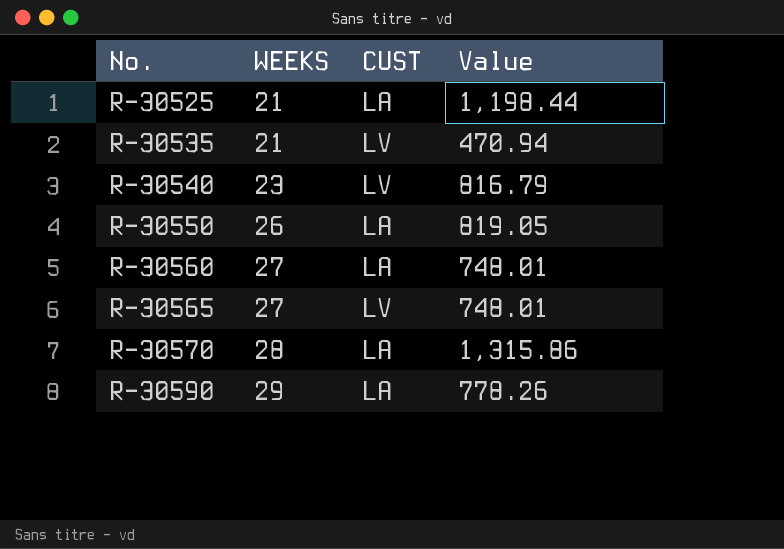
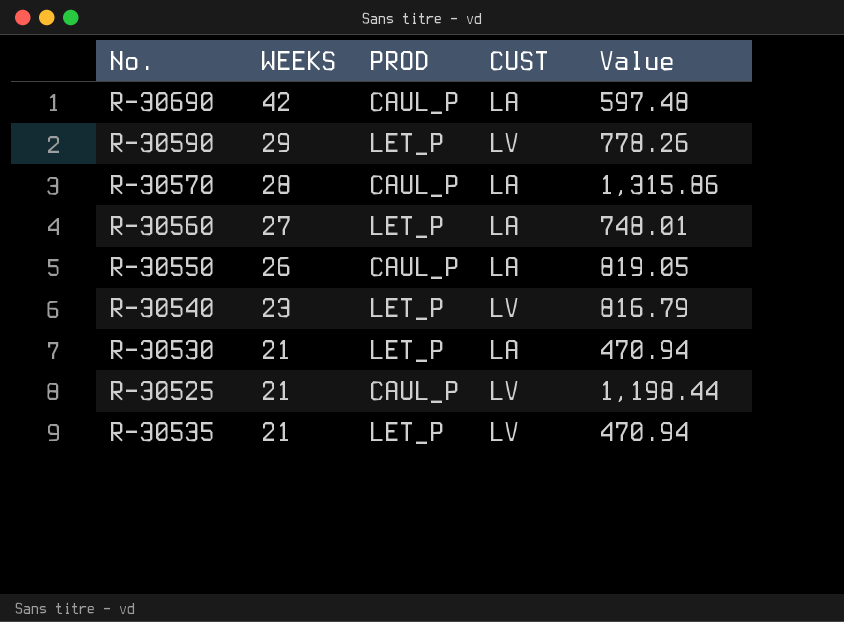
row order: No. ascending -> WEEKS descending
column PROD | position: none -> 3
row R-30565: 27 | LV | 748.01 -> none
row R-30690: none -> 42 | CAUL_P | LA | 597.48
R-30590 | CUST: LA -> LV
row R-30530: none -> 21 | LET_P | LA | 470.94
R-30525 | CUST: LA -> LV

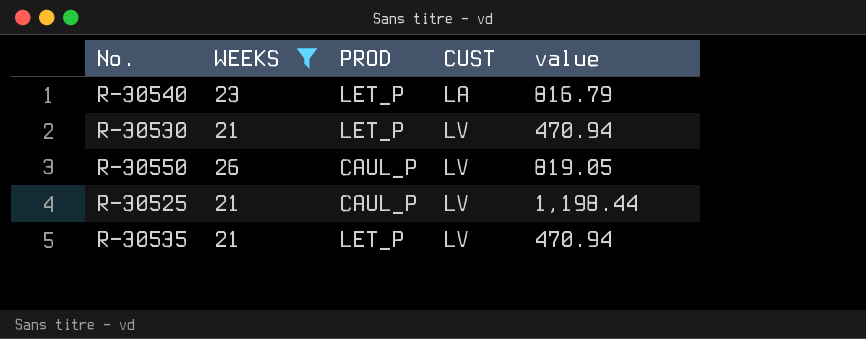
filter: none -> WEEKS <= 26
row order: WEEKS descending -> CUST ascending
column name: Value -> value
R-30540 | CUST: LV -> LA
R-30530 | CUST: LA -> LV
R-30550 | CUST: LA -> LV

